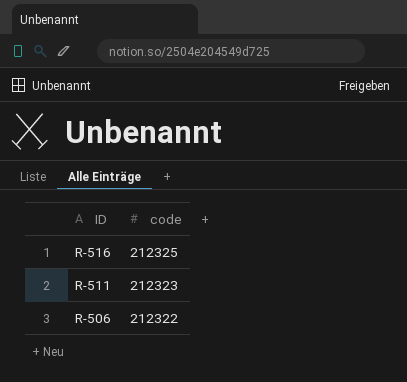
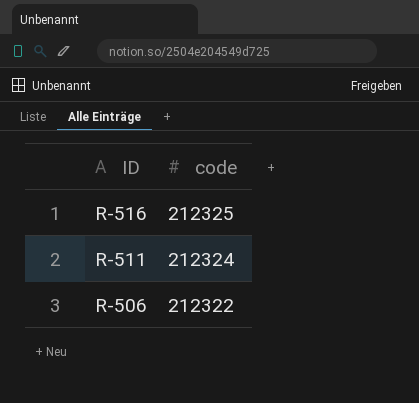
R-511 | code: 212323 -> 212324

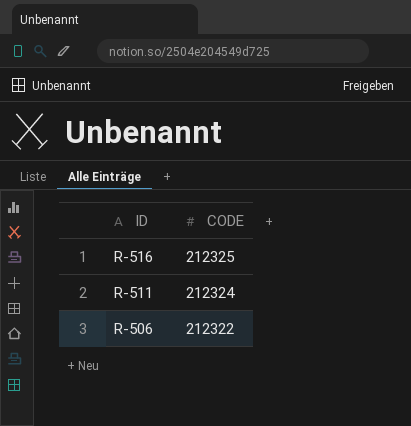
column name: code -> CODE

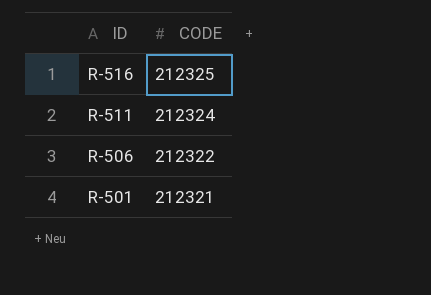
row R-501: none -> 212321

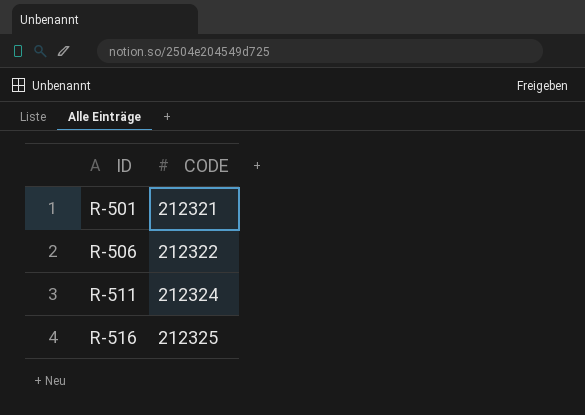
row order: ID descending -> ID ascending

